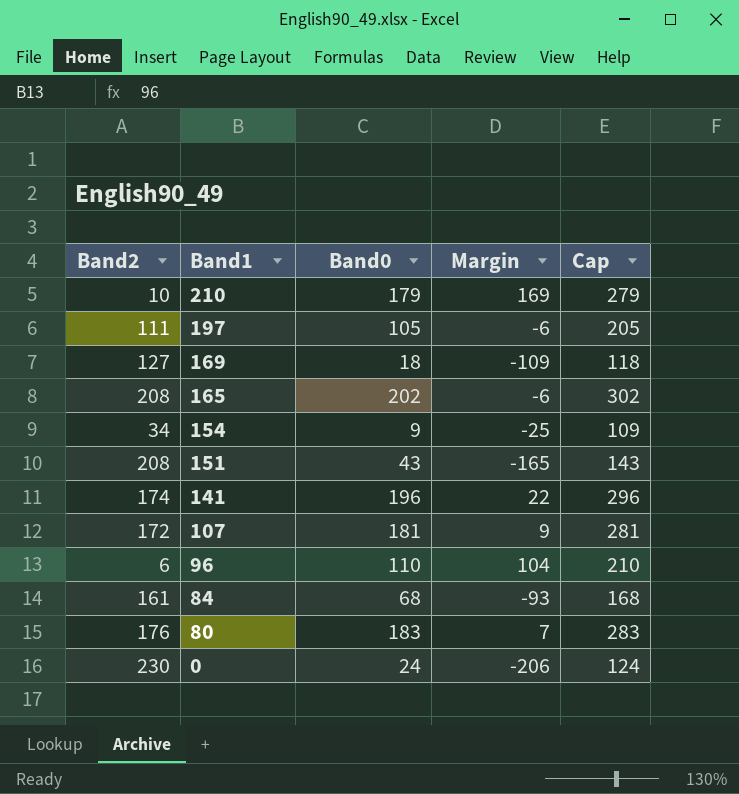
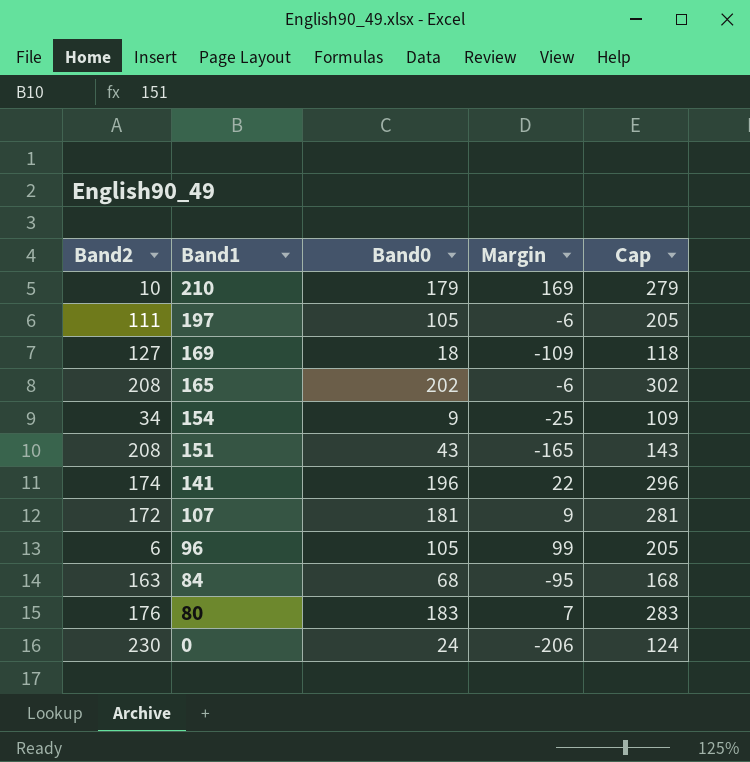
96 | Band0: 110 -> 105
96 | Margin: 104 -> 99
96 | Cap: 210 -> 205
84 | Band2: 161 -> 163
84 | Margin: -93 -> -95

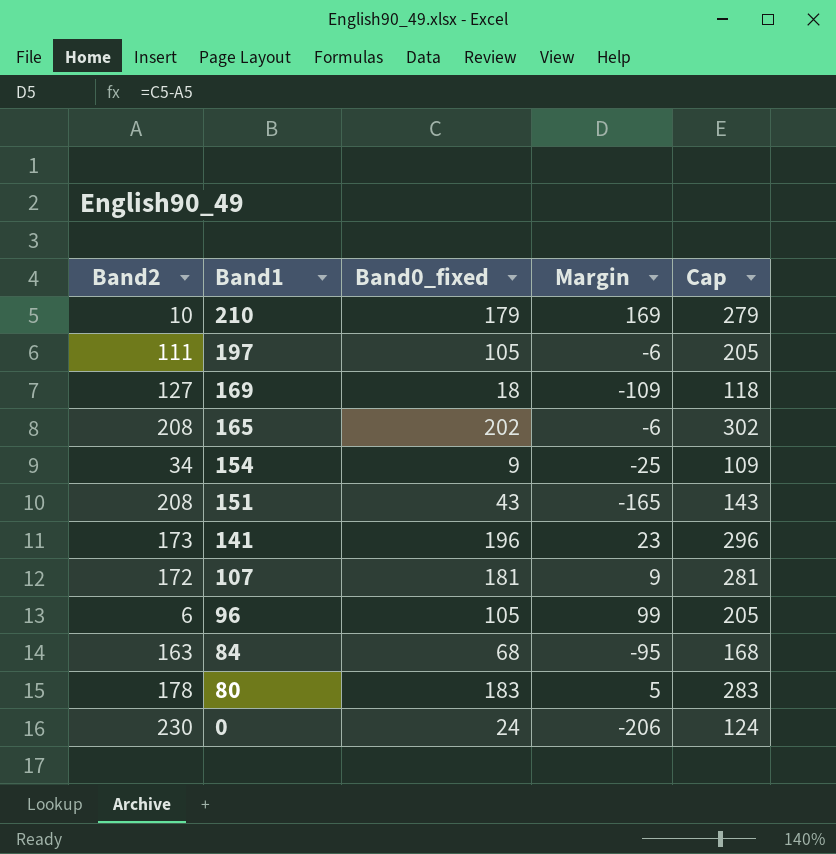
column name: Band0 -> Band0_fixed
141 | Band2: 174 -> 173
141 | Margin: 22 -> 23
80 | Band2: 176 -> 178
80 | Margin: 7 -> 5

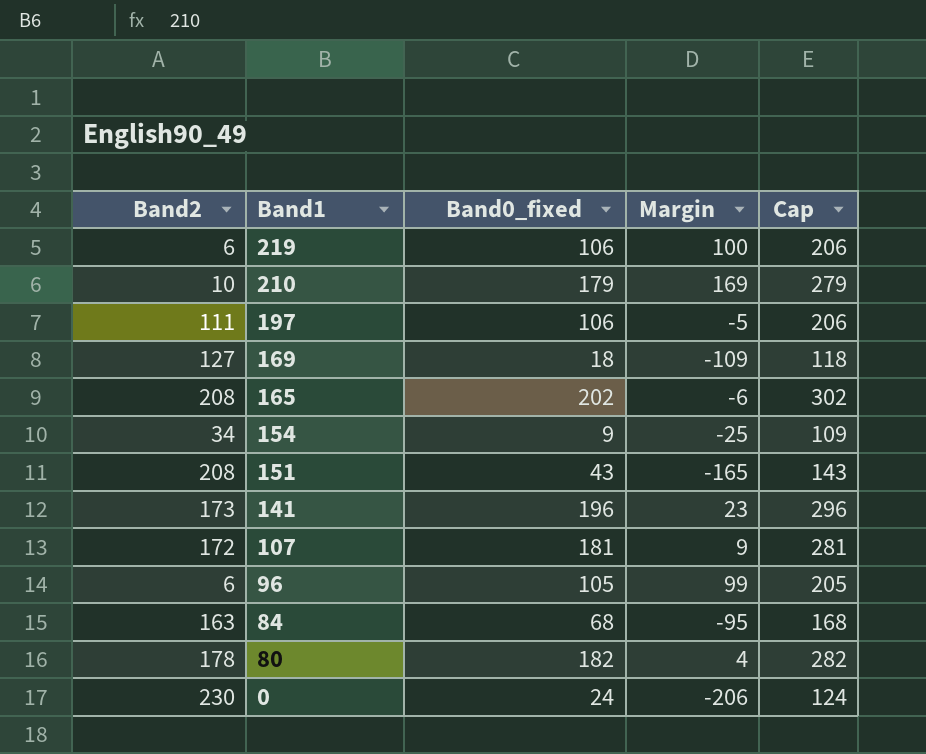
row 219: none -> 6 | 106 | 100 | 206
197 | Band0_fixed: 105 -> 106
197 | Margin: -6 -> -5
197 | Cap: 205 -> 206
80 | Band0_fixed: 183 -> 182
80 | Margin: 5 -> 4
80 | Cap: 283 -> 282

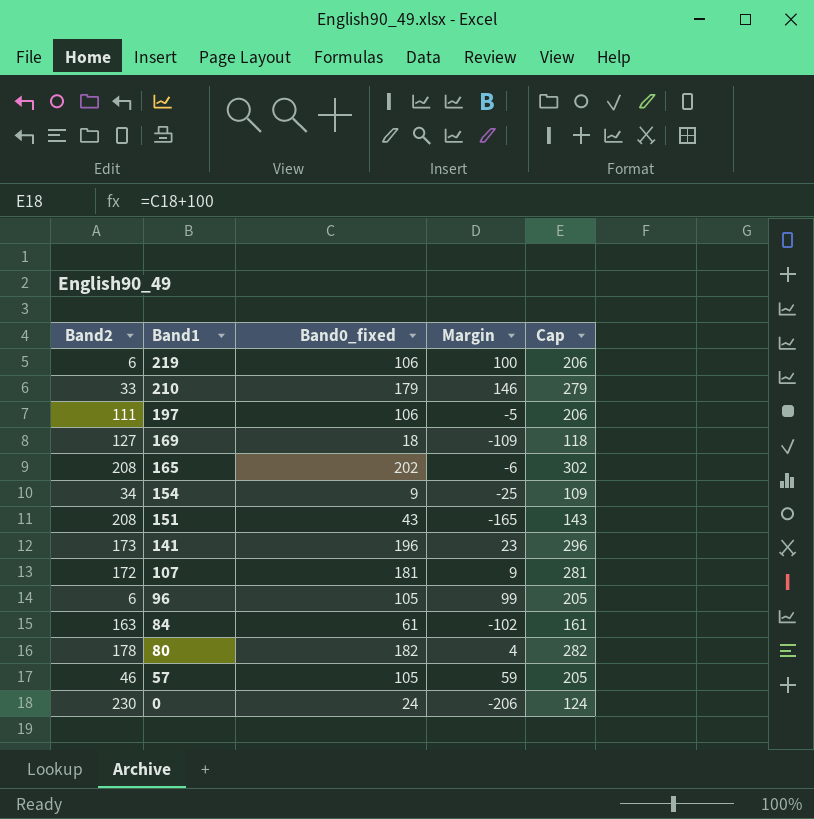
210 | Band2: 10 -> 33
210 | Margin: 169 -> 146
84 | Band0_fixed: 68 -> 61
84 | Margin: -95 -> -102
84 | Cap: 168 -> 161
row 57: none -> 46 | 105 | 59 | 205

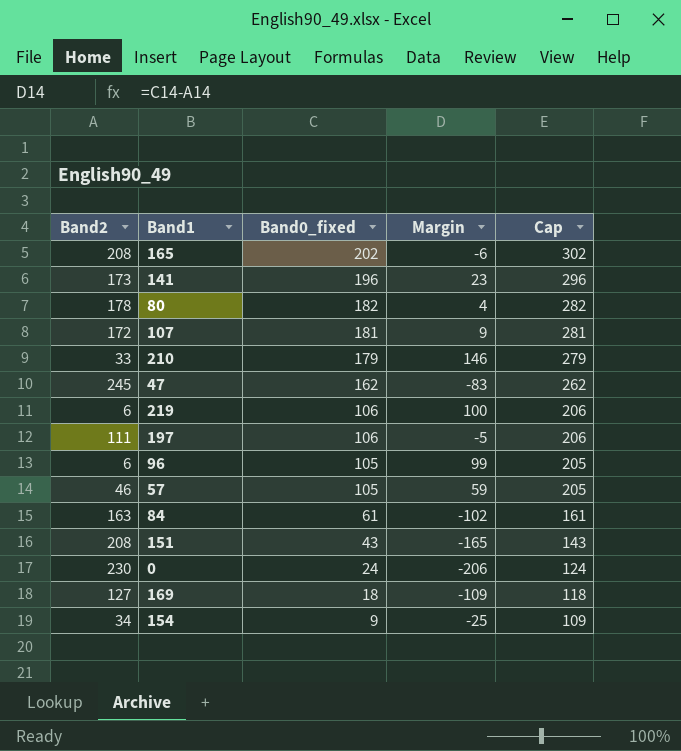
row order: Band1 descending -> Band0_fixed descending
row 47: none -> 245 | 162 | -83 | 262

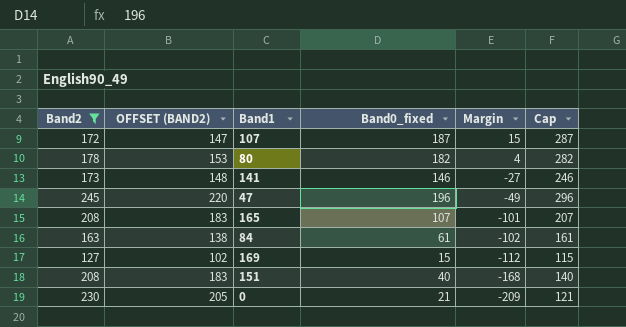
filter: none -> Band2 >= 127
row order: Band0_fixed descending -> Margin descending
column OFFSET (BAND2) | formula: none -> [Band2] - 25
107 | Band0_fixed: 181 -> 187
107 | Margin: 9 -> 15
107 | Cap: 281 -> 287
141 | Band0_fixed: 196 -> 146
141 | Margin: 23 -> -27
141 | Cap: 296 -> 246
47 | Band0_fixed: 162 -> 196
47 | Margin: -83 -> -49
47 | Cap: 262 -> 296
165 | Band0_fixed: 202 -> 107
165 | Margin: -6 -> -101
165 | Cap: 302 -> 207
169 | Band0_fixed: 18 -> 15
169 | Margin: -109 -> -112
169 | Cap: 118 -> 115
151 | Band0_fixed: 43 -> 40
151 | Margin: -165 -> -168
151 | Cap: 143 -> 140
0 | Band0_fixed: 24 -> 21
0 | Margin: -206 -> -209
0 | Cap: 124 -> 121

